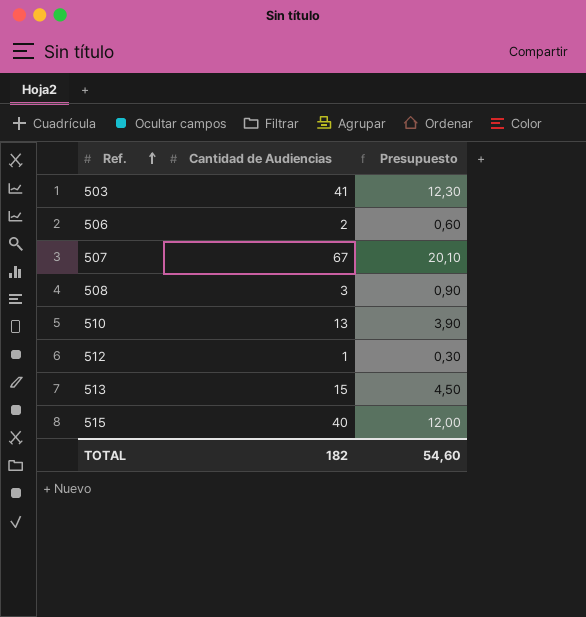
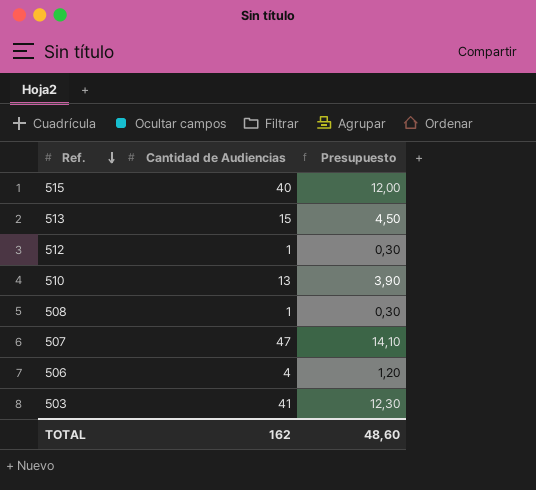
row order: Ref. ascending -> Ref. descending
508 | Cantidad de Audiencias: 3 -> 1
508 | Presupuesto: 0,90 -> 0,30
507 | Cantidad de Audiencias: 67 -> 47
507 | Presupuesto: 20,10 -> 14,10
506 | Cantidad de Audiencias: 2 -> 4
506 | Presupuesto: 0,60 -> 1,20
TOTAL | Cantidad de Audiencias: 182 -> 162
TOTAL | Presupuesto: 54,60 -> 48,60

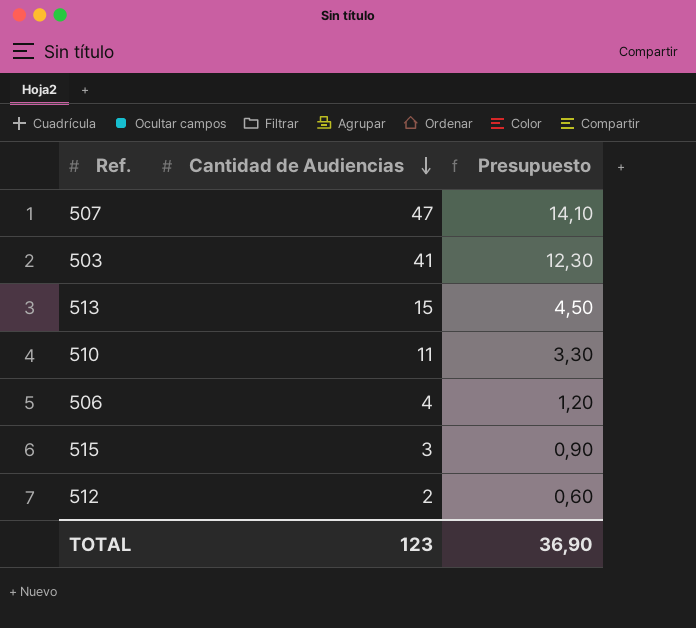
row order: Ref. descending -> Cantidad de Audiencias descending
row 508: 1 | 0,30 -> none
510 | Cantidad de Audiencias: 13 -> 11
510 | Presupuesto: 3,90 -> 3,30
515 | Cantidad de Audiencias: 40 -> 3
515 | Presupuesto: 12,00 -> 0,90
512 | Cantidad de Audiencias: 1 -> 2
512 | Presupuesto: 0,30 -> 0,60
TOTAL | Cantidad de Audiencias: 162 -> 123
TOTAL | Presupuesto: 48,60 -> 36,90

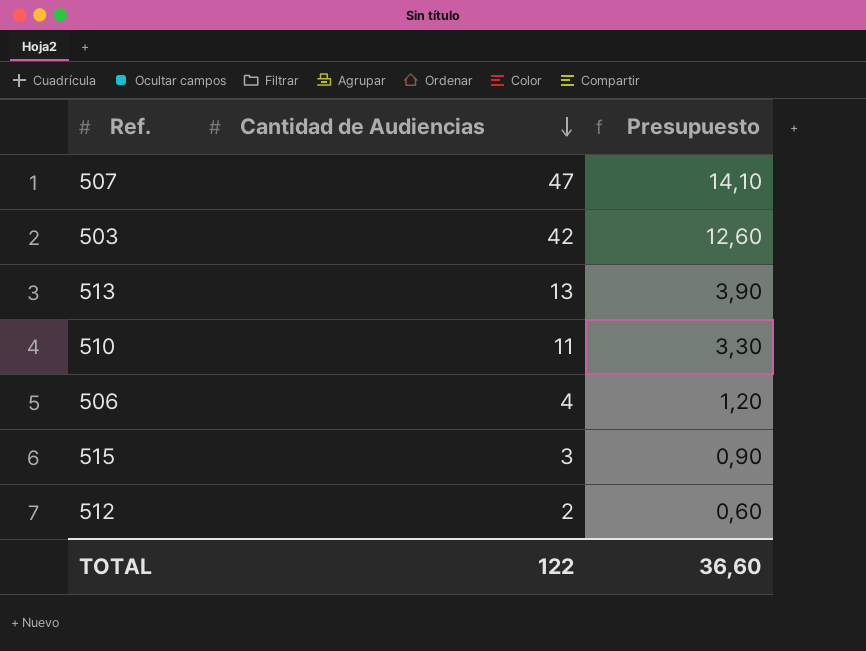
503 | Cantidad de Audiencias: 41 -> 42
503 | Presupuesto: 12,30 -> 12,60
513 | Cantidad de Audiencias: 15 -> 13
513 | Presupuesto: 4,50 -> 3,90
TOTAL | Cantidad de Audiencias: 123 -> 122
TOTAL | Presupuesto: 36,90 -> 36,60

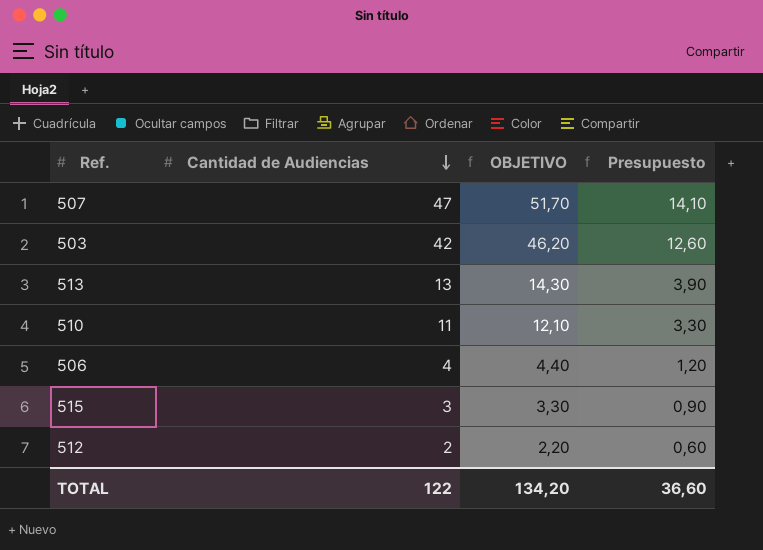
column OBJETIVO | formula: none -> [Cantidad de Audiencias] * 1,1

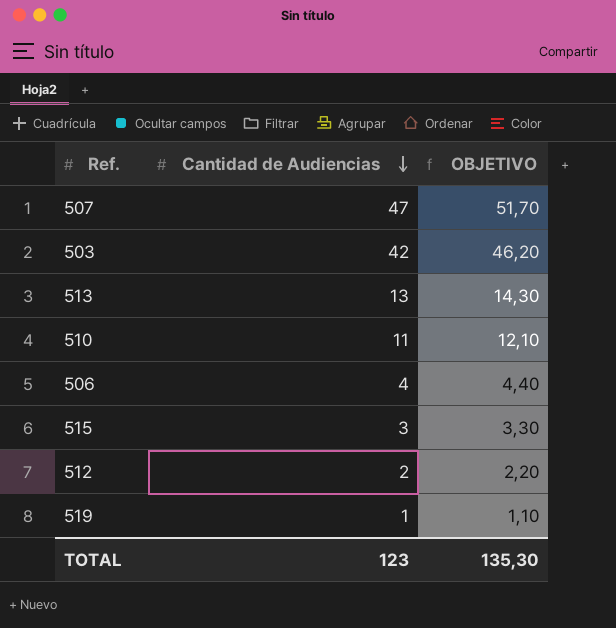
column Presupuesto | formula: [Cantidad de Audiencias] * 0,3 -> none
row 519: none -> 1 | 1,10
TOTAL | Cantidad de Audiencias: 122 -> 123
TOTAL | OBJETIVO: 134,20 -> 135,30

